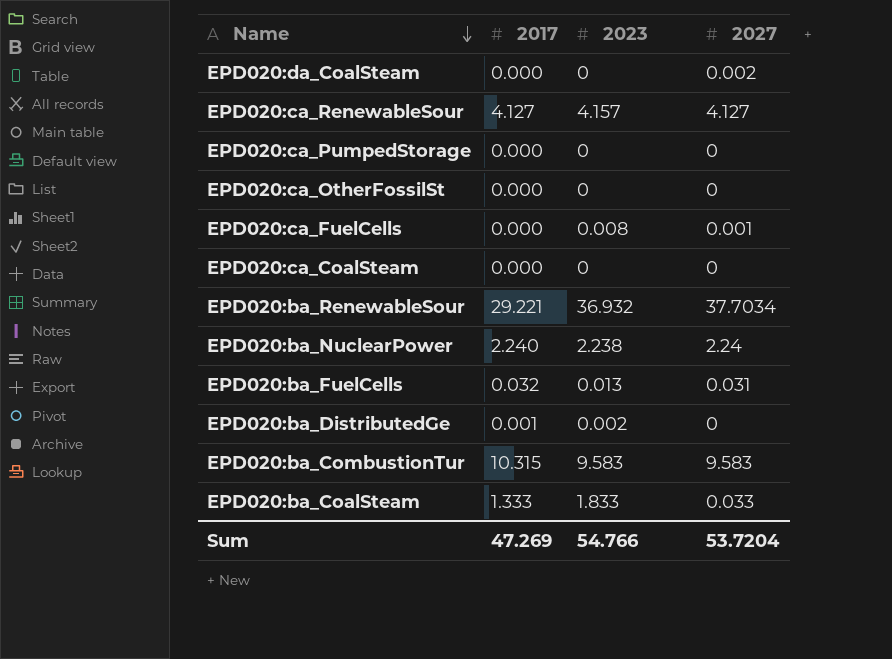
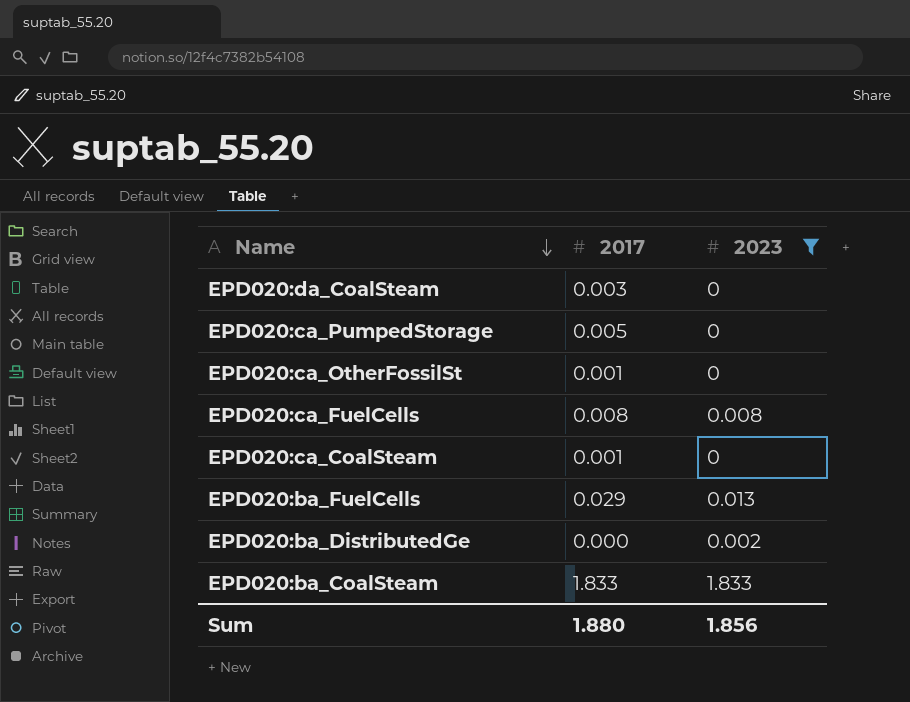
filter: none -> 2023 <= 1.833
column 2027 | position: 4 -> none
EPD020:da_CoalSteam | 2017: 0.000 -> 0.003
EPD020:ca_PumpedStorage | 2017: 0.000 -> 0.005
EPD020:ca_OtherFossilSt | 2017: 0.000 -> 0.001
EPD020:ca_FuelCells | 2017: 0.000 -> 0.008
EPD020:ca_CoalSteam | 2017: 0.000 -> 0.001
EPD020:ba_FuelCells | 2017: 0.032 -> 0.029
EPD020:ba_DistributedGe | 2017: 0.001 -> 0.000
EPD020:ba_CoalSteam | 2017: 1.333 -> 1.833
Sum | 2017: 47.269 -> 1.880
Sum | 2023: 54.766 -> 1.856

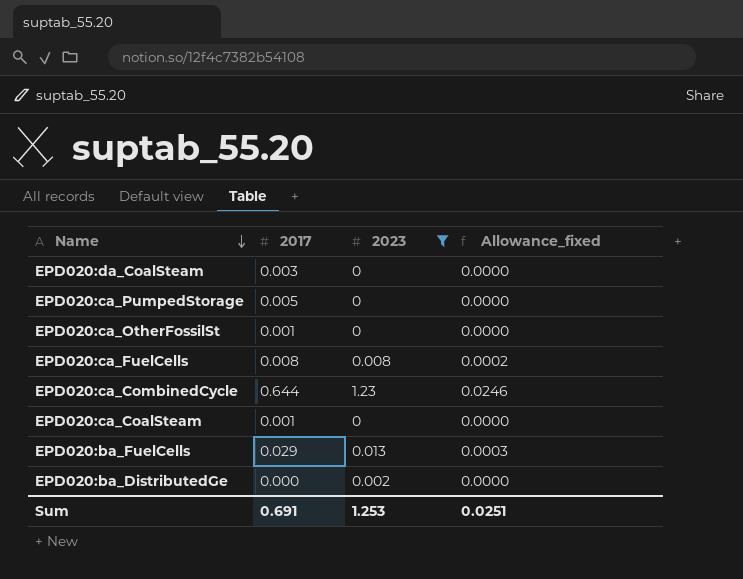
column Allowance_fixed | formula: none -> [2023] * 0.02
row EPD020:ba_CoalSteam: 1.833 | 1.833 -> none
row EPD020:ca_CombinedCycle: none -> 0.644 | 1.23 | 0.0246
Sum | 2017: 1.880 -> 0.691
Sum | 2023: 1.856 -> 1.253

